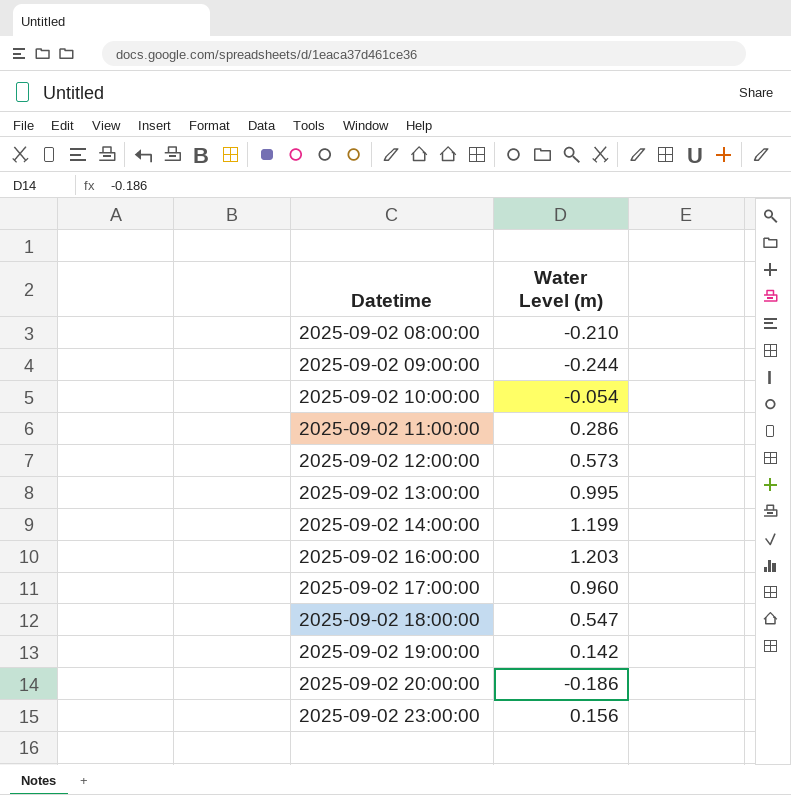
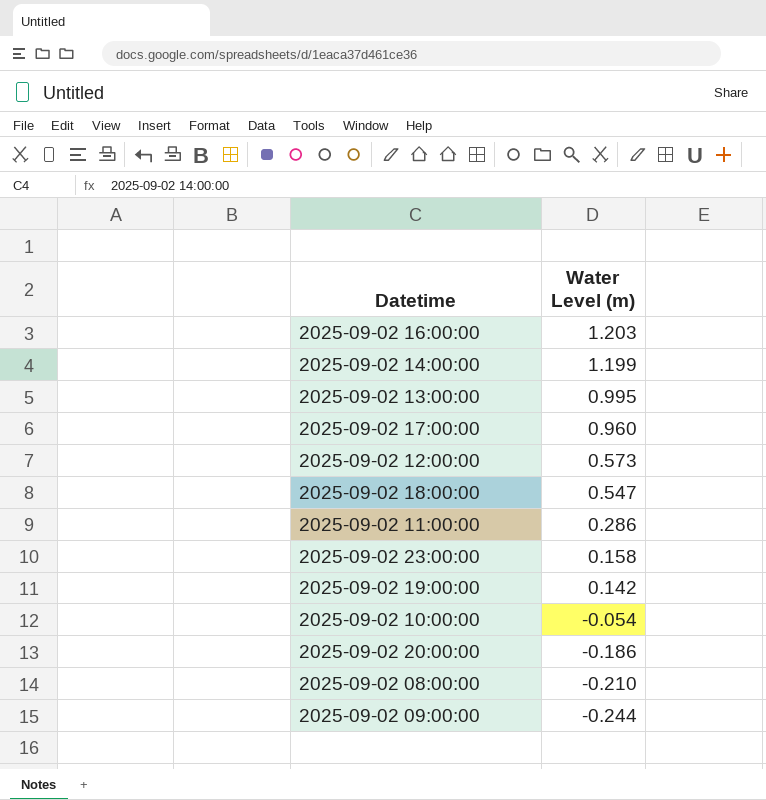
row order: Datetime ascending -> Water Level (m) descending
2025-09-02 23:00:00 | Water Level (m): 0.156 -> 0.158

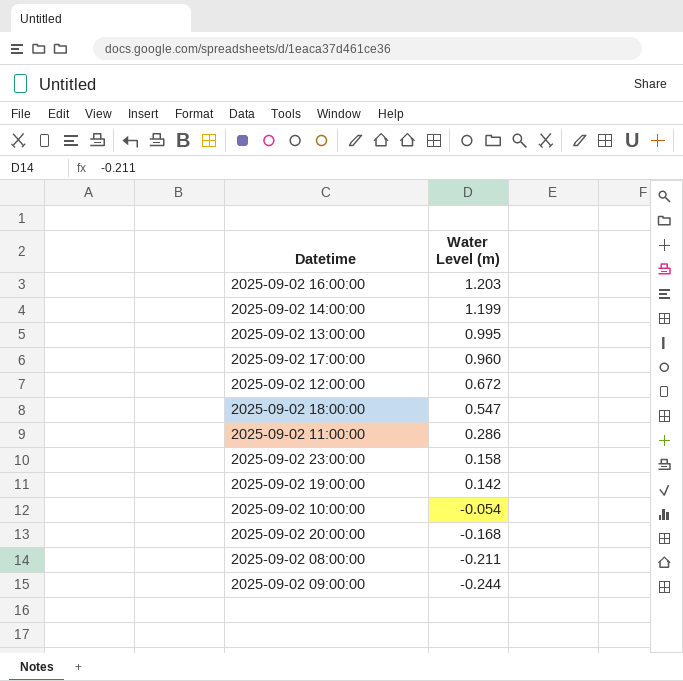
2025-09-02 12:00:00 | Water Level (m): 0.573 -> 0.672
2025-09-02 20:00:00 | Water Level (m): -0.186 -> -0.168
2025-09-02 08:00:00 | Water Level (m): -0.210 -> -0.211

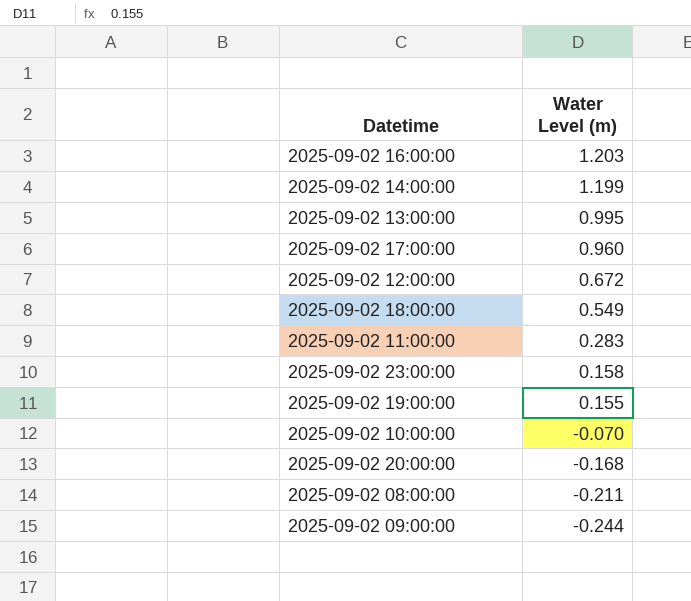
2025-09-02 18:00:00 | Water Level (m): 0.547 -> 0.549
2025-09-02 11:00:00 | Water Level (m): 0.286 -> 0.283
2025-09-02 19:00:00 | Water Level (m): 0.142 -> 0.155
2025-09-02 10:00:00 | Water Level (m): -0.054 -> -0.070

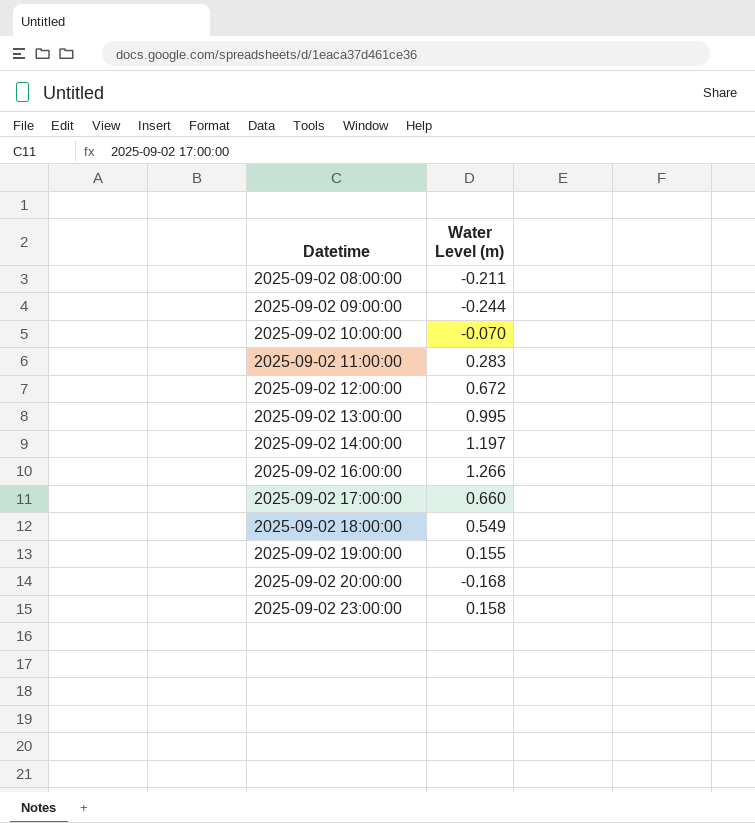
row order: Water Level (m) descending -> Datetime ascending
2025-09-02 14:00:00 | Water Level (m): 1.199 -> 1.197
2025-09-02 16:00:00 | Water Level (m): 1.203 -> 1.266
2025-09-02 17:00:00 | Water Level (m): 0.960 -> 0.660

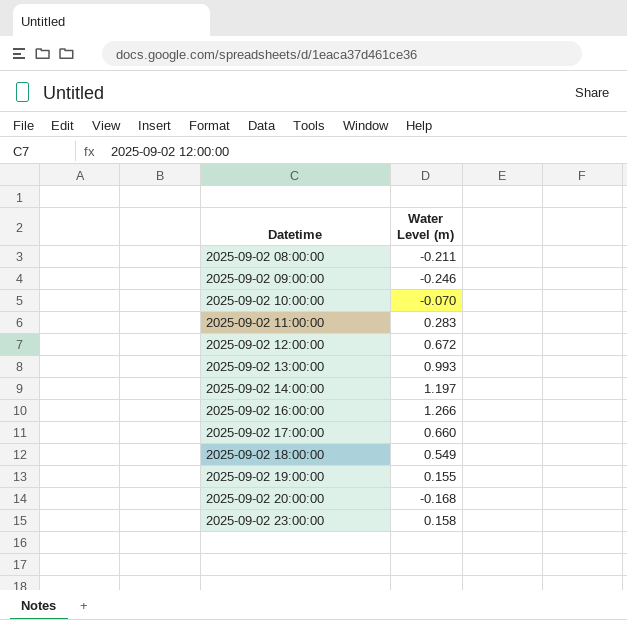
2025-09-02 09:00:00 | Water Level (m): -0.244 -> -0.246
2025-09-02 13:00:00 | Water Level (m): 0.995 -> 0.993

